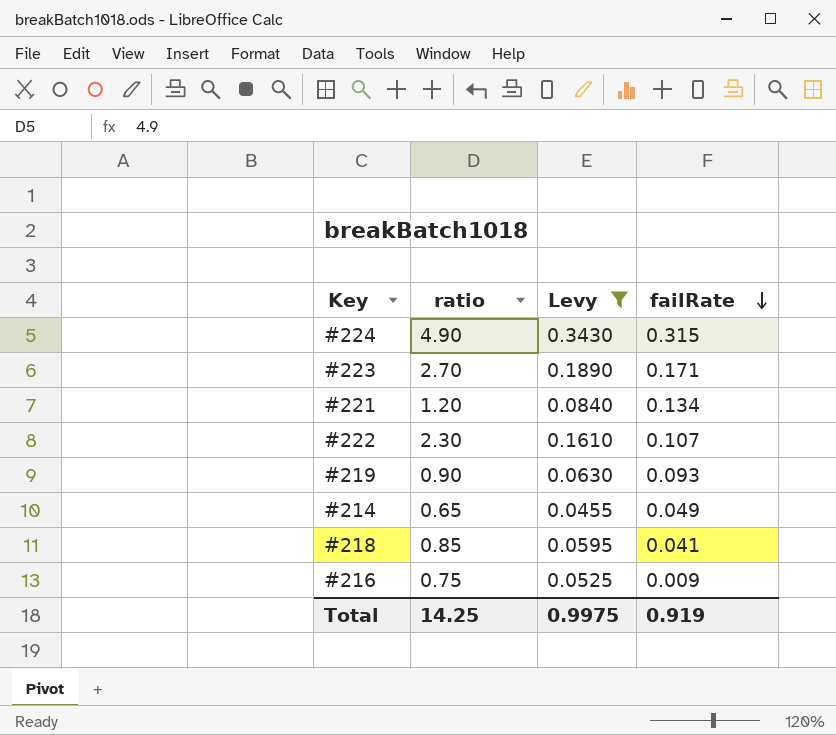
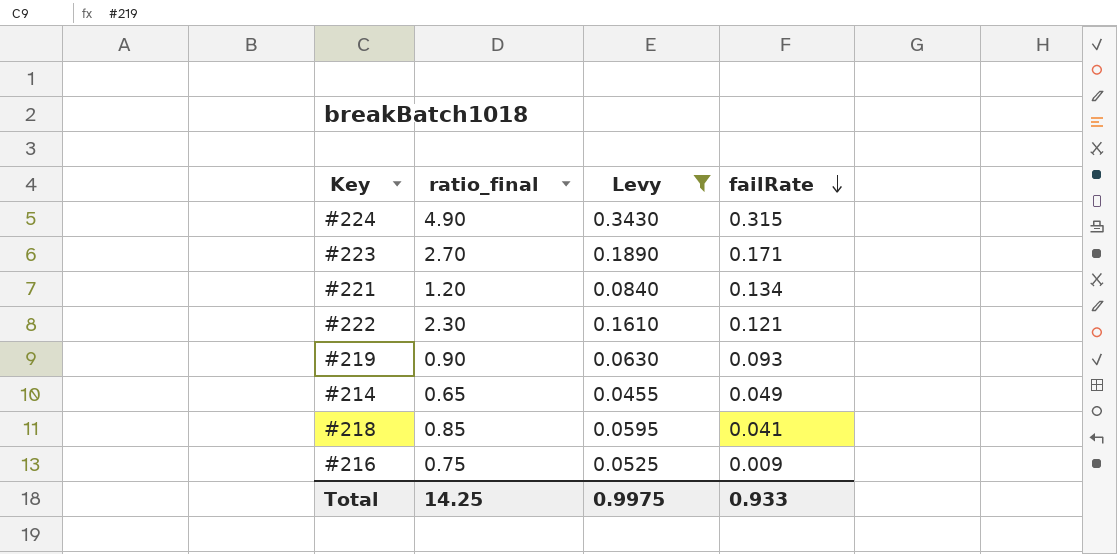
column name: ratio -> ratio_final
#222 | failRate: 0.107 -> 0.121
Total | failRate: 0.919 -> 0.933

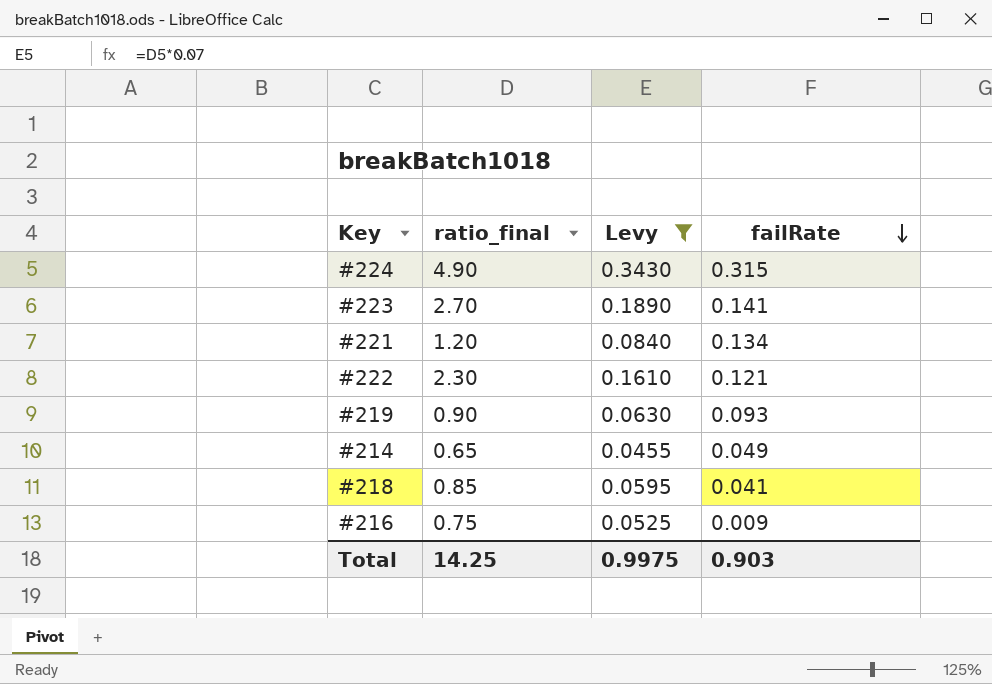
#223 | failRate: 0.171 -> 0.141
Total | failRate: 0.933 -> 0.903

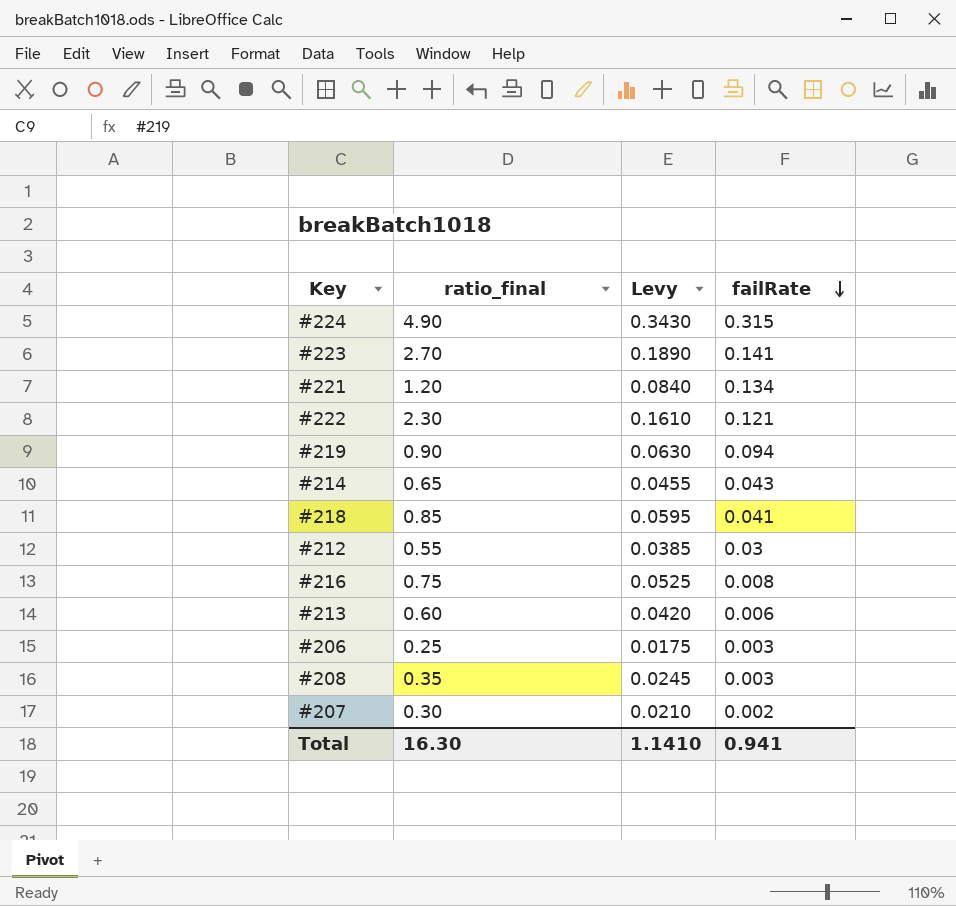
filter: Levy >= 0.0455 -> none
#219 | failRate: 0.093 -> 0.094
#214 | failRate: 0.049 -> 0.043
#216 | failRate: 0.009 -> 0.008
Total | ratio_final: 14.25 -> 16.30
Total | Levy: 0.9975 -> 1.1410
Total | failRate: 0.903 -> 0.941

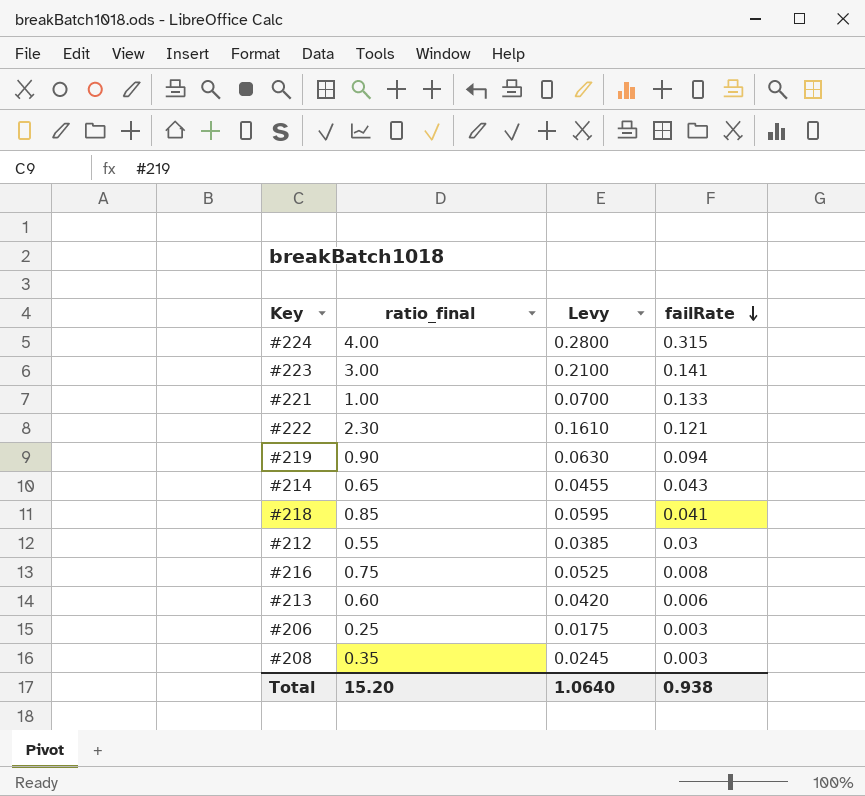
row #207: 0.30 | 0.0210 | 0.002 -> none
#224 | ratio_final: 4.90 -> 4.00
#224 | Levy: 0.3430 -> 0.2800
#223 | ratio_final: 2.70 -> 3.00
#223 | Levy: 0.1890 -> 0.2100
#221 | ratio_final: 1.20 -> 1.00
#221 | Levy: 0.0840 -> 0.0700
#221 | failRate: 0.134 -> 0.133
Total | ratio_final: 16.30 -> 15.20
Total | Levy: 1.1410 -> 1.0640
Total | failRate: 0.941 -> 0.938

